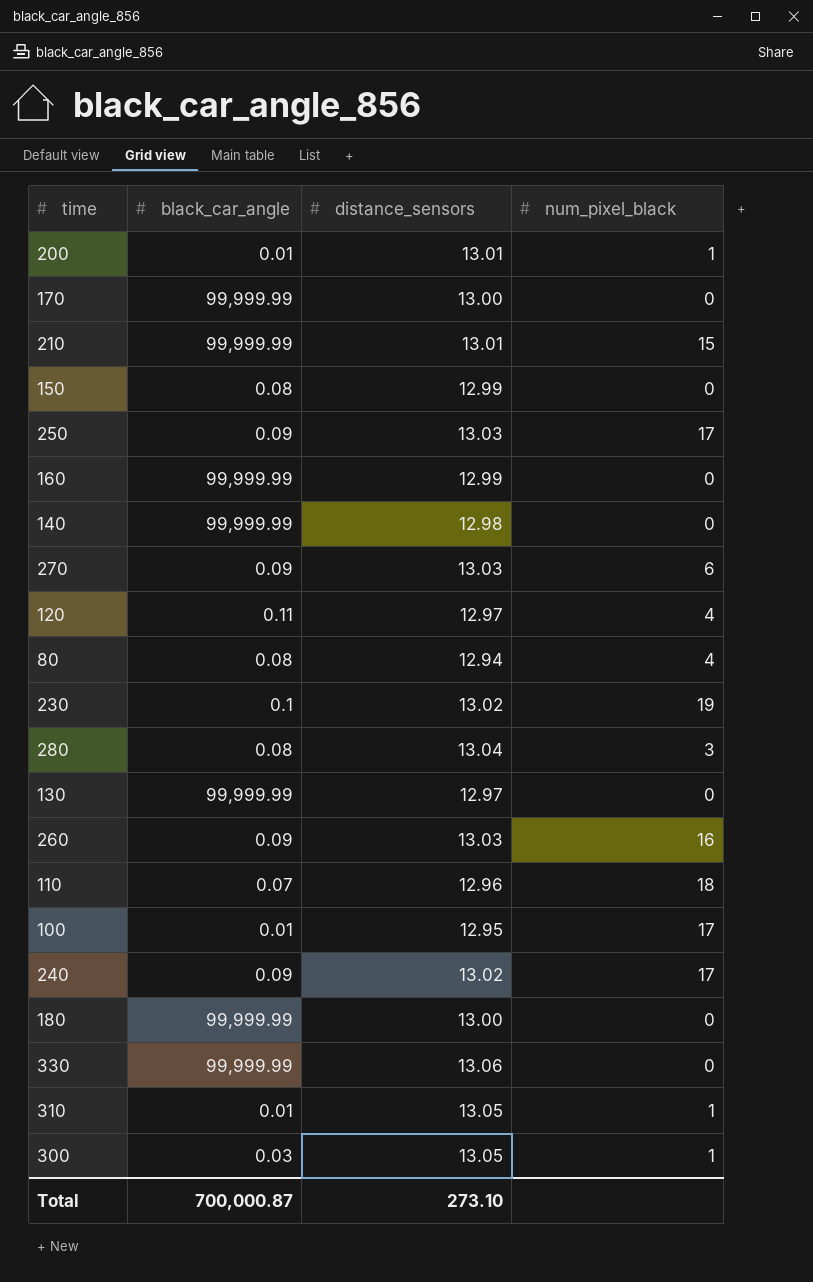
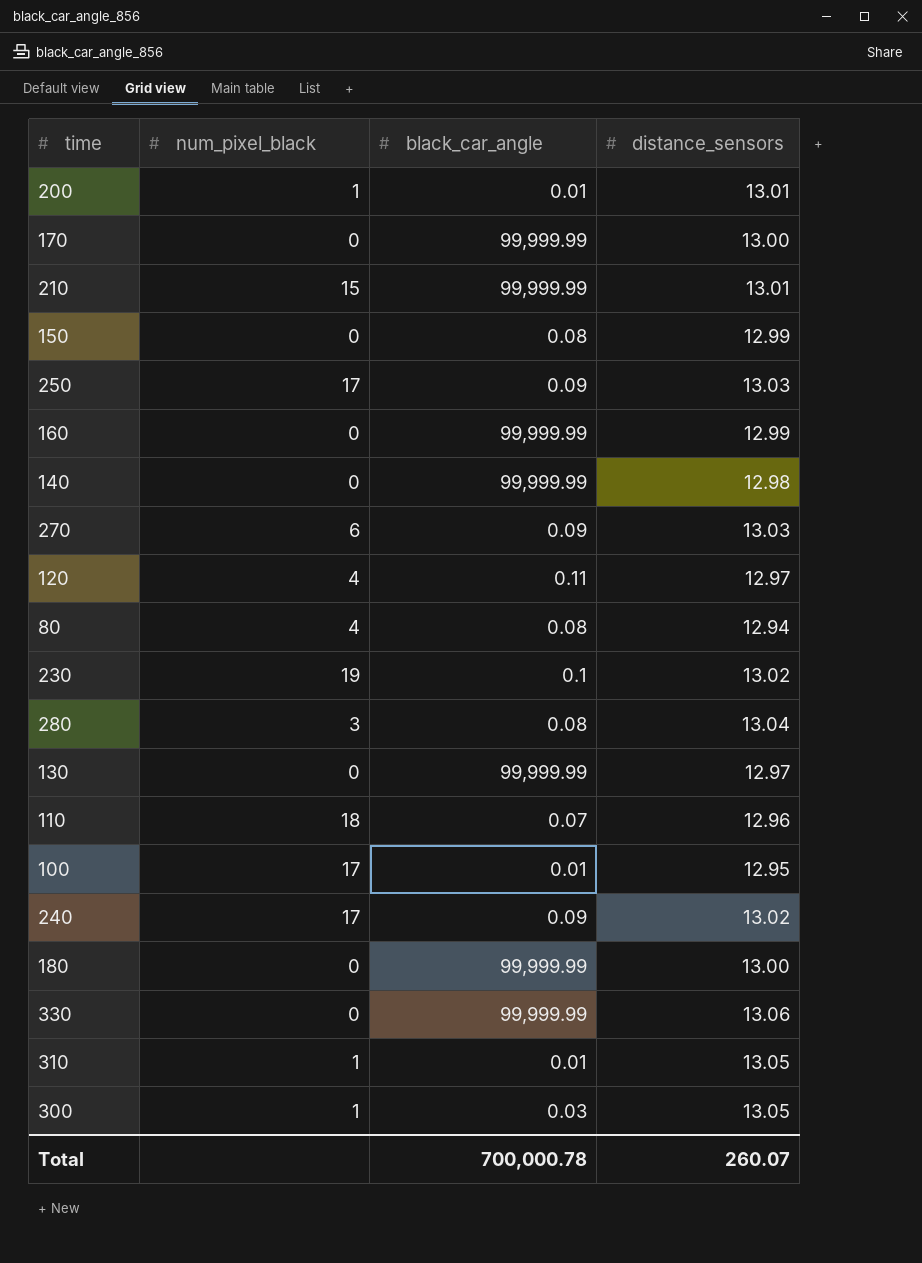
column num_pixel_black | position: 4 -> 2
row 260: 0.09 | 13.03 | 16 -> none
Total | black_car_angle: 700,000.87 -> 700,000.78
Total | distance_sensors: 273.10 -> 260.07

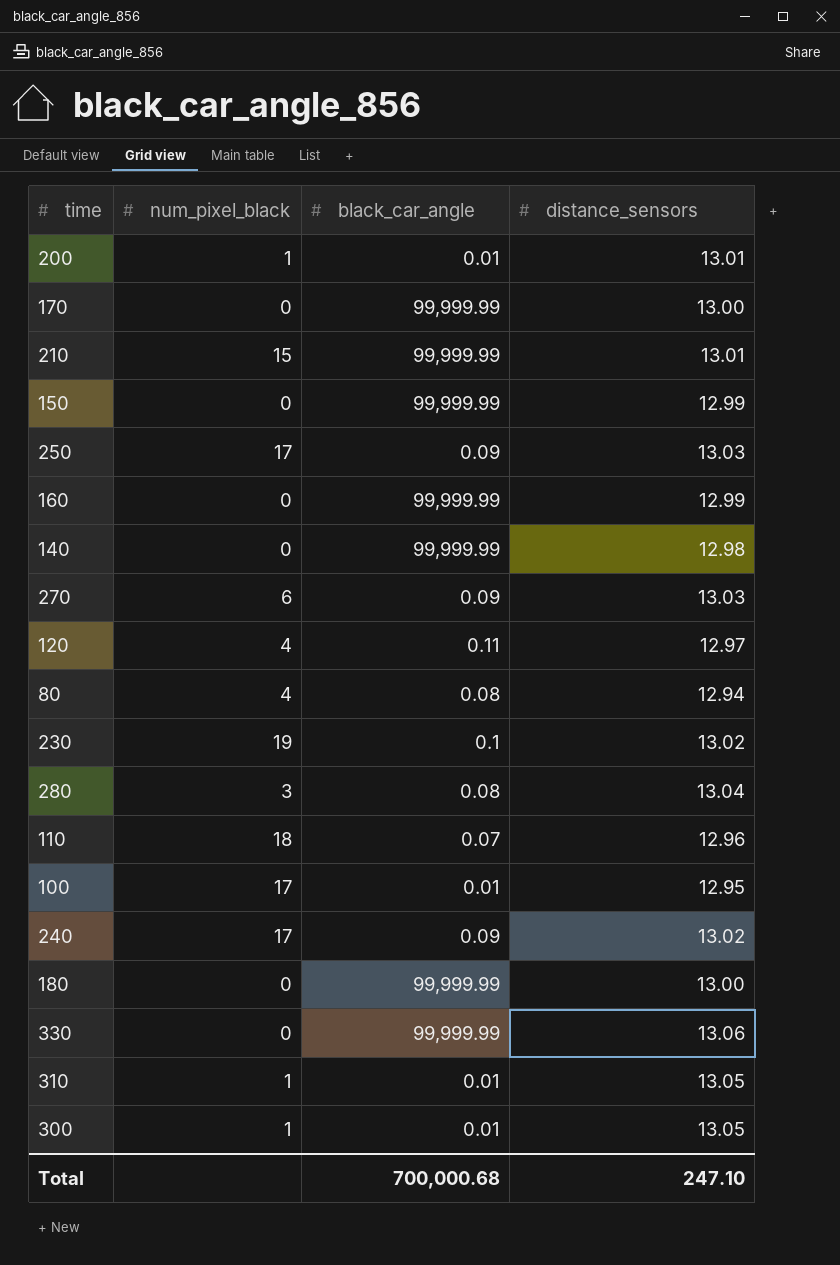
row 130: 0 | 99,999.99 | 12.97 -> none
150 | black_car_angle: 0.08 -> 99,999.99
300 | black_car_angle: 0.03 -> 0.01
Total | black_car_angle: 700,000.78 -> 700,000.68
Total | distance_sensors: 260.07 -> 247.10

